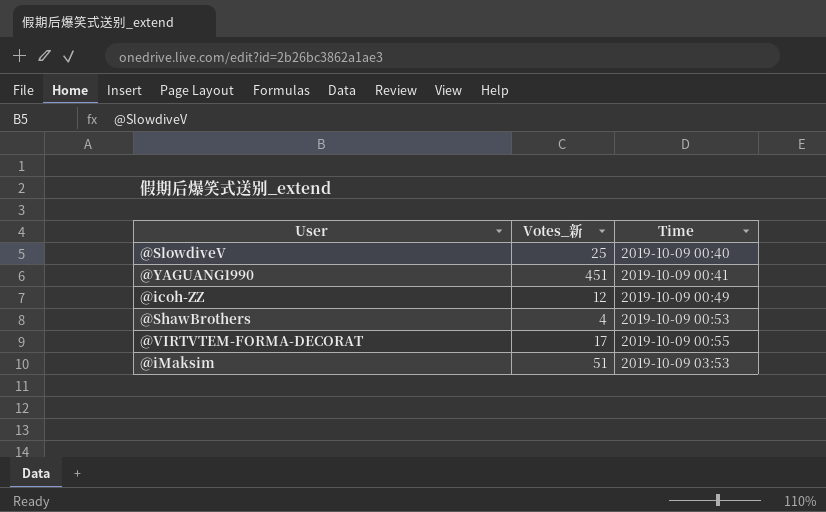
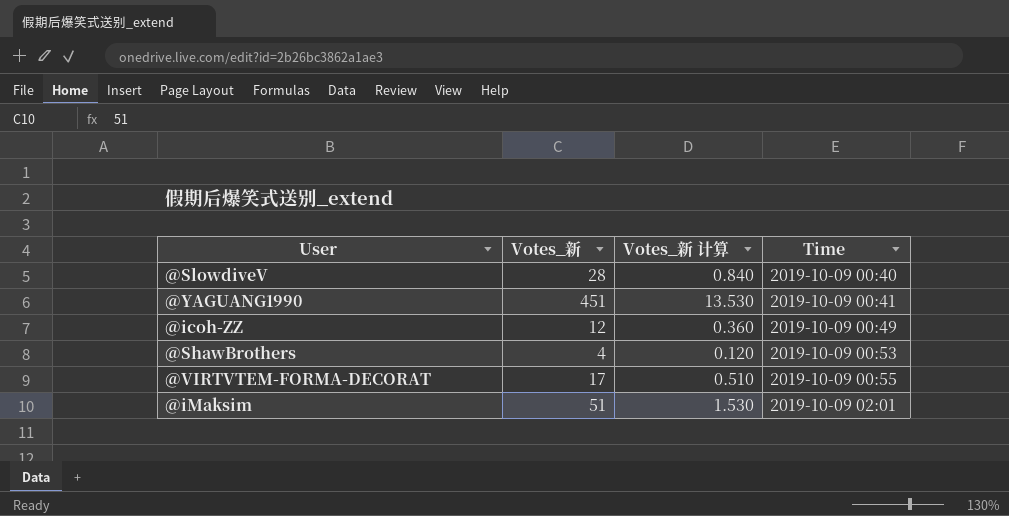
column Votes_新 计算 | formula: none -> [Votes_新] * 0.03
@SlowdiveV | Votes_新: 25 -> 28
@iMaksim | Time: 2019-10-09 03:53 -> 2019-10-09 02:01

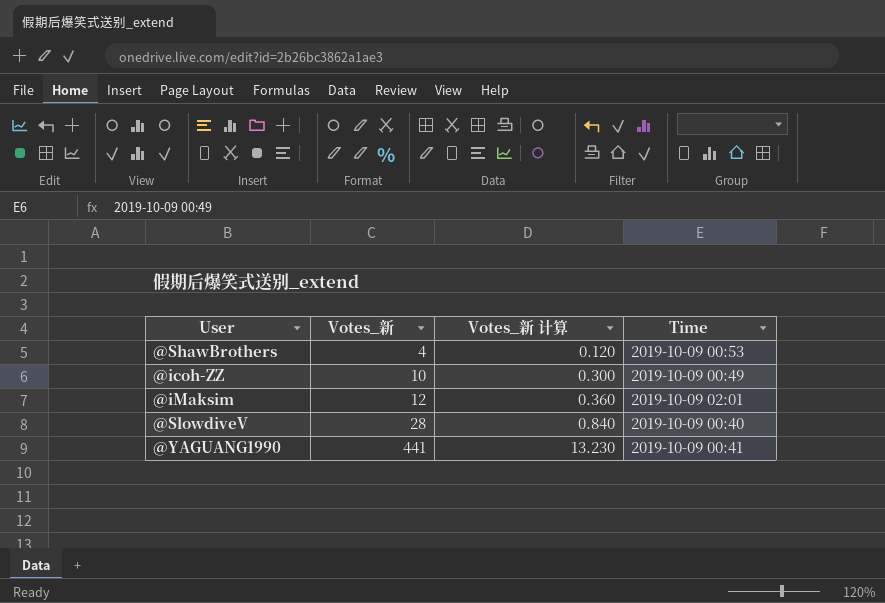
row order: Time ascending -> Votes_新 ascending
row @VIRTVTEM-FORMA-DECORAT: 17 | 0.510 | 2019-10-09 00:55 -> none
@icoh-ZZ | Votes_新: 12 -> 10
@icoh-ZZ | Votes_新 计算: 0.360 -> 0.300
@iMaksim | Votes_新: 51 -> 12
@iMaksim | Votes_新 计算: 1.530 -> 0.360
@YAGUANG1990 | Votes_新: 451 -> 441
@YAGUANG1990 | Votes_新 计算: 13.530 -> 13.230

